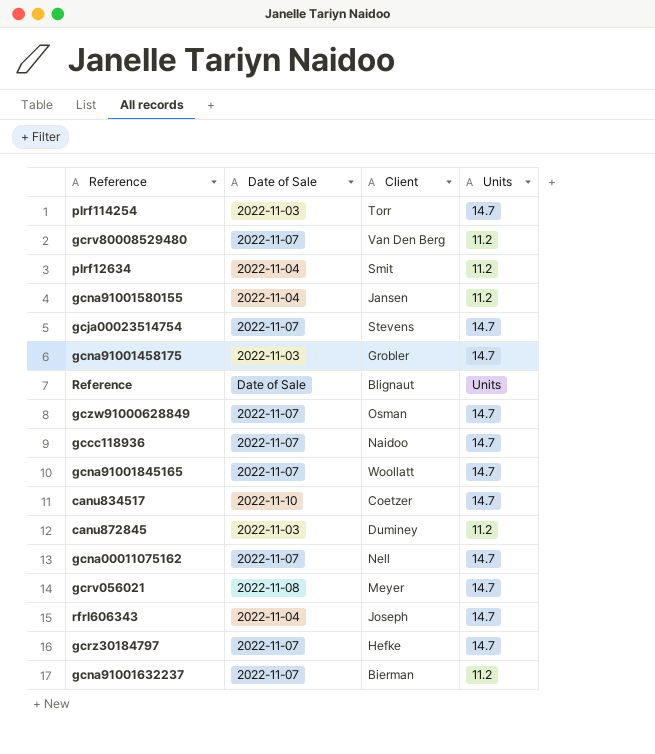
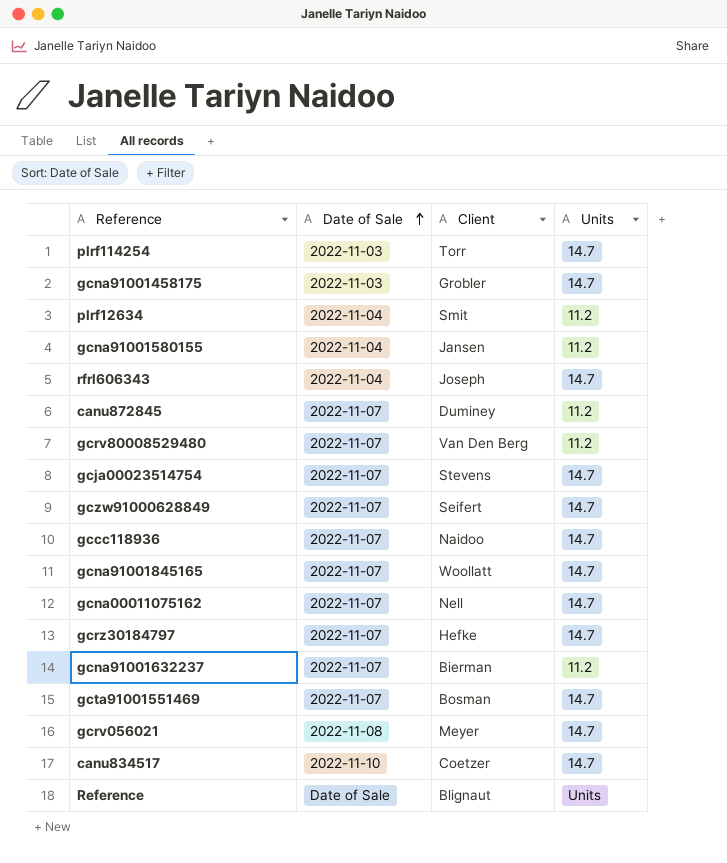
row order: none -> Date of Sale ascending
canu872845 | Date of Sale: 2022-11-03 -> 2022-11-07
gczw91000628849 | Client: Osman -> Seifert
row gcta91001551469: none -> 2022-11-07 | Bosman | 14.7

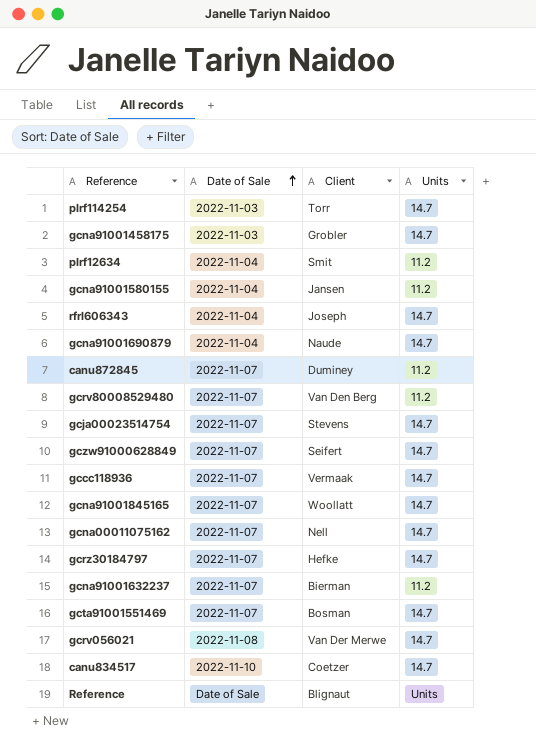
row gcna91001690879: none -> 2022-11-04 | Naude | 14.7
gccc118936 | Client: Naidoo -> Vermaak
gcrv056021 | Client: Meyer -> Van Der Merwe

